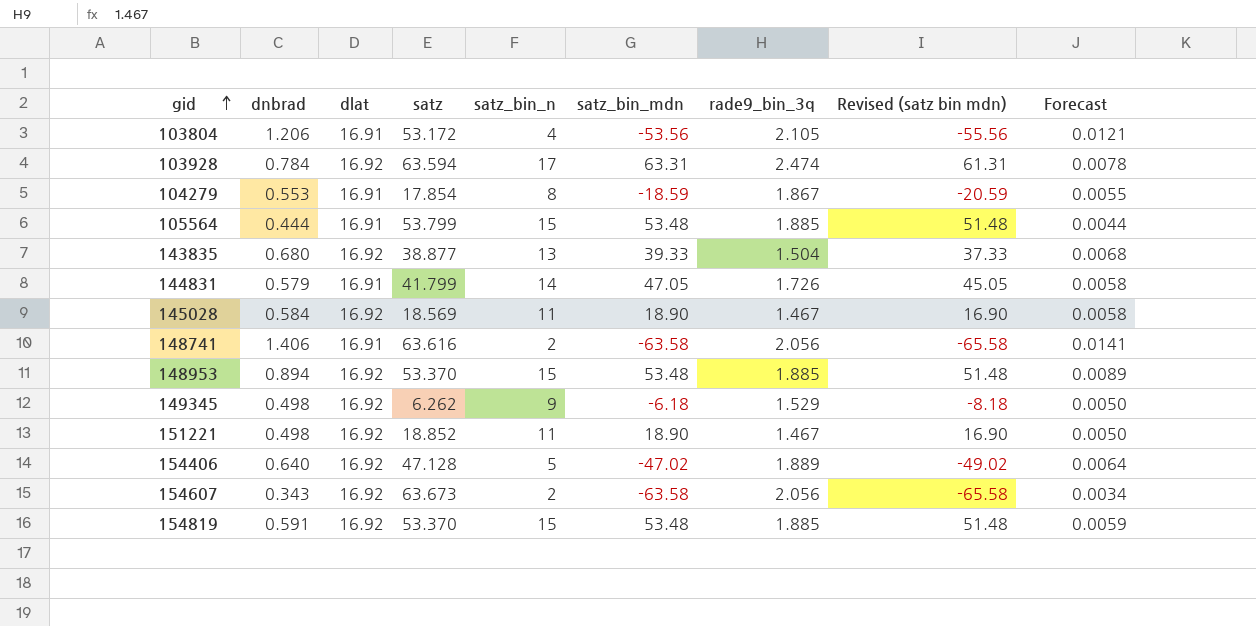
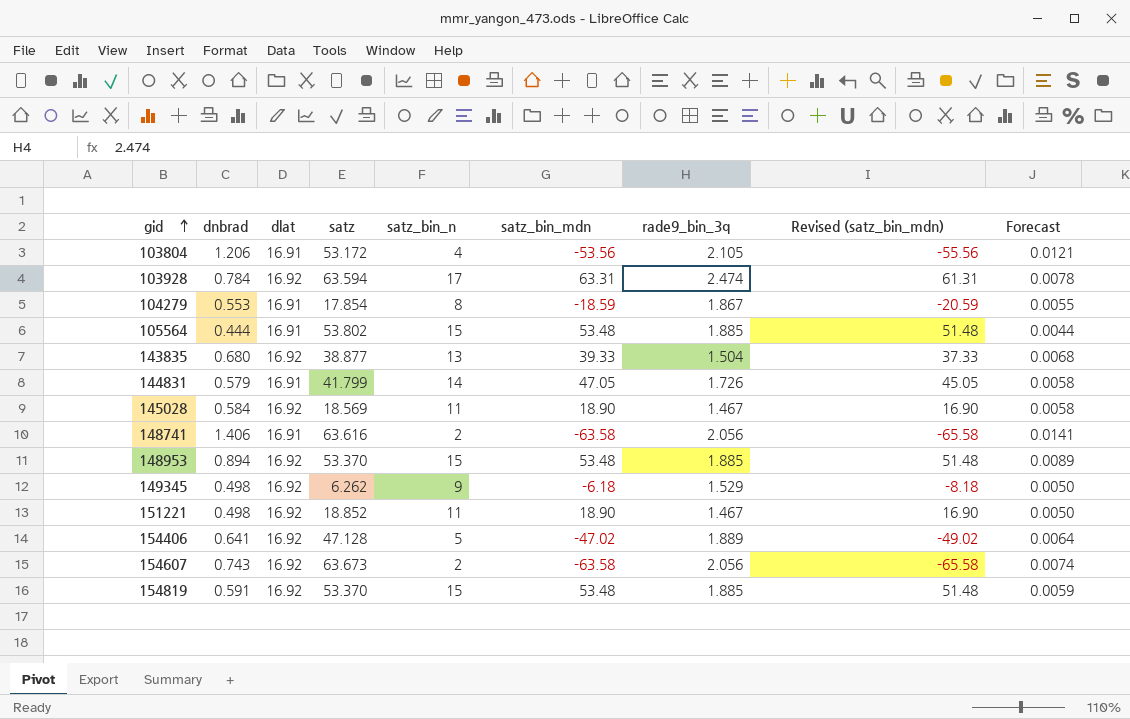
column name: Revised (satz bin mdn) -> Revised (satz_bin_mdn)
105564 | satz: 53.799 -> 53.802
154406 | dnbrad: 0.640 -> 0.641
154607 | dnbrad: 0.343 -> 0.743
154607 | Forecast: 0.0034 -> 0.0074

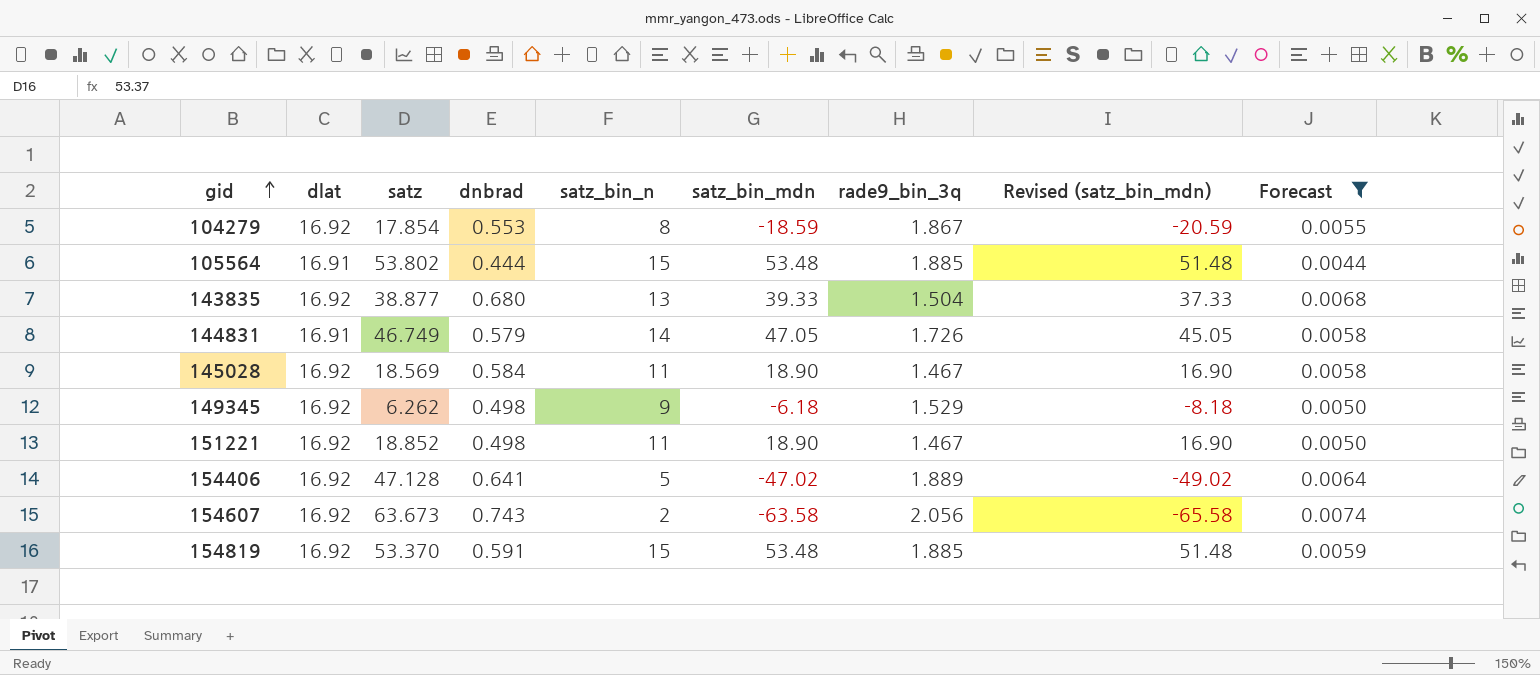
filter: none -> Forecast <= 0.0074
column dnbrad | position: 2 -> 4
104279 | dlat: 16.91 -> 16.92
144831 | satz: 41.799 -> 46.749

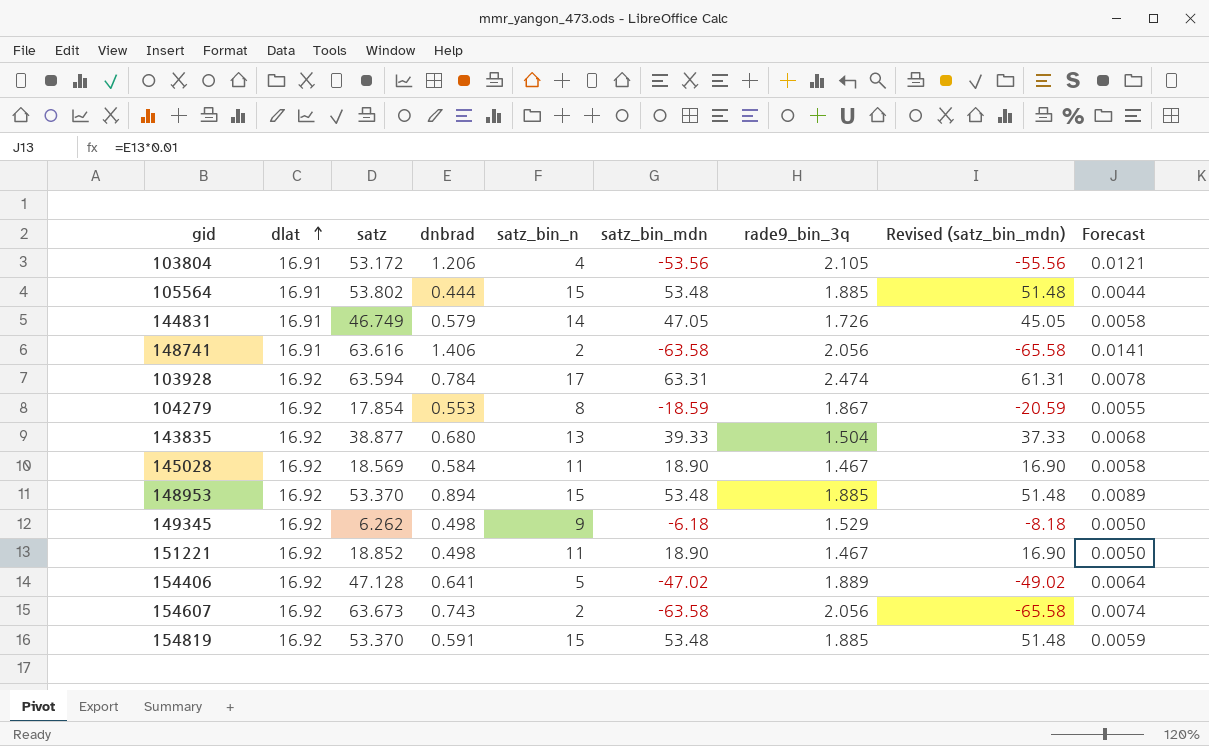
filter: Forecast <= 0.0074 -> none
row order: gid ascending -> dlat ascending

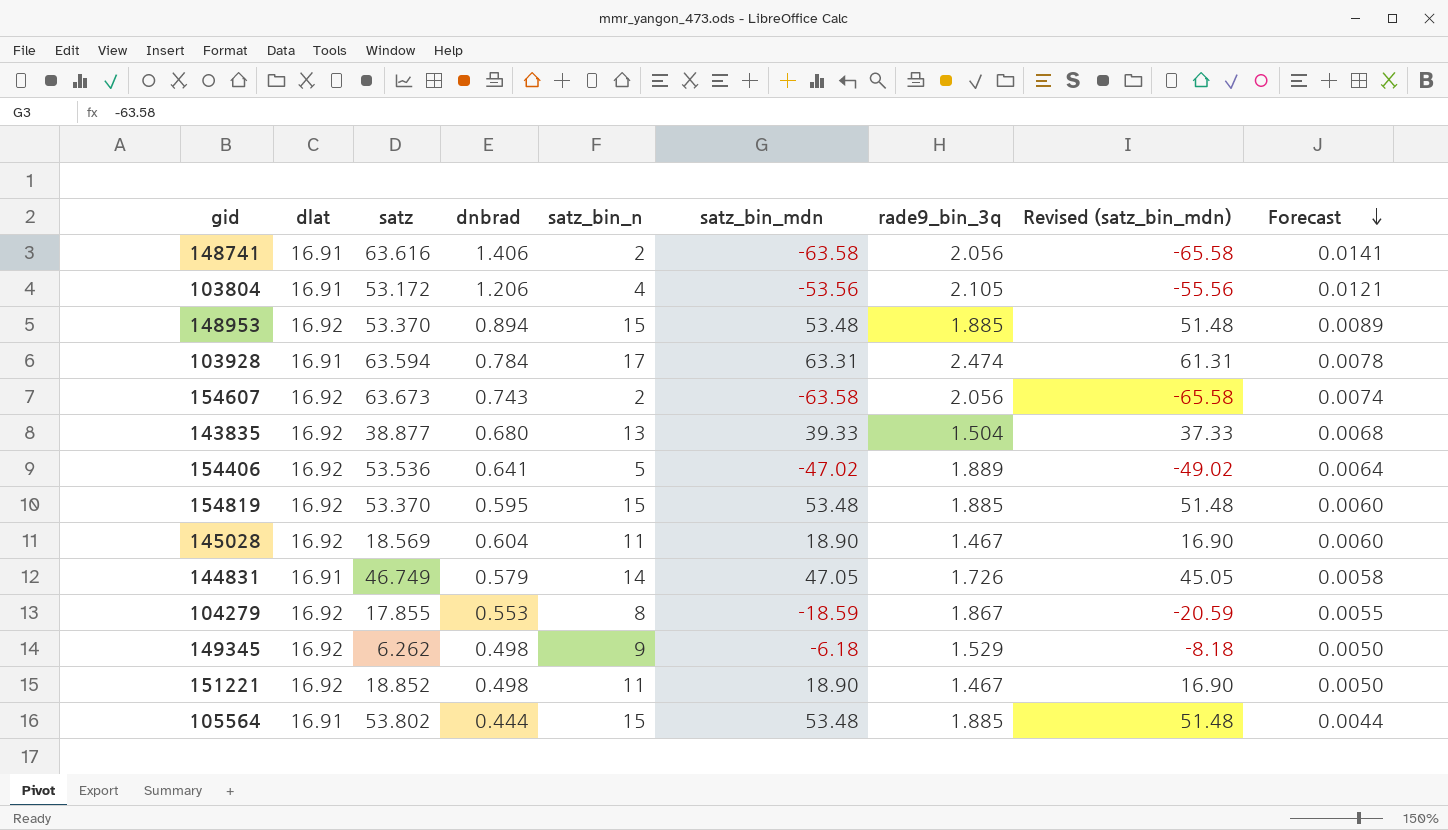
row order: dlat ascending -> Forecast descending
103928 | dlat: 16.92 -> 16.91
154406 | satz: 47.128 -> 53.536
154819 | dnbrad: 0.591 -> 0.595
154819 | Forecast: 0.0059 -> 0.0060
145028 | dnbrad: 0.584 -> 0.604
145028 | Forecast: 0.0058 -> 0.0060
104279 | satz: 17.854 -> 17.855

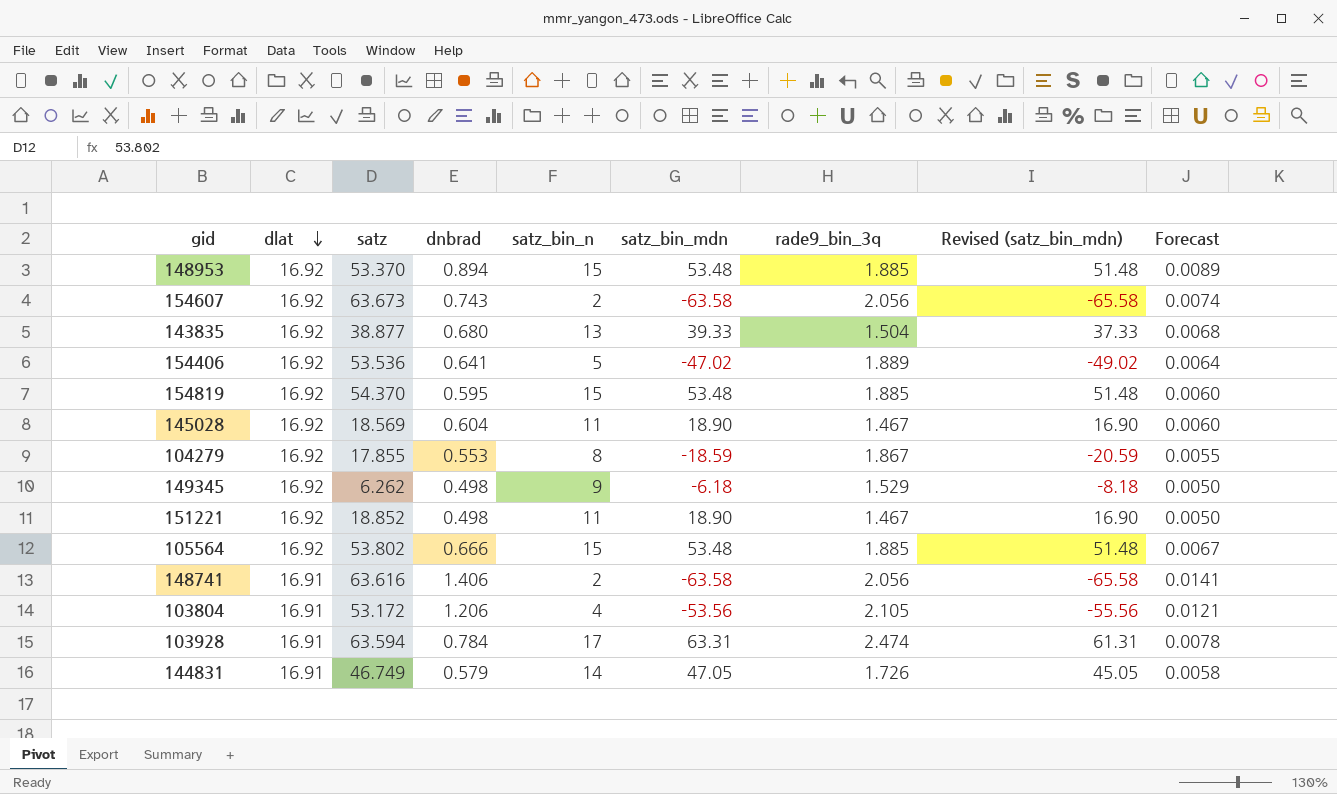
row order: Forecast descending -> dlat descending
154819 | satz: 53.370 -> 54.370
105564 | dlat: 16.91 -> 16.92
105564 | dnbrad: 0.444 -> 0.666
105564 | Forecast: 0.0044 -> 0.0067

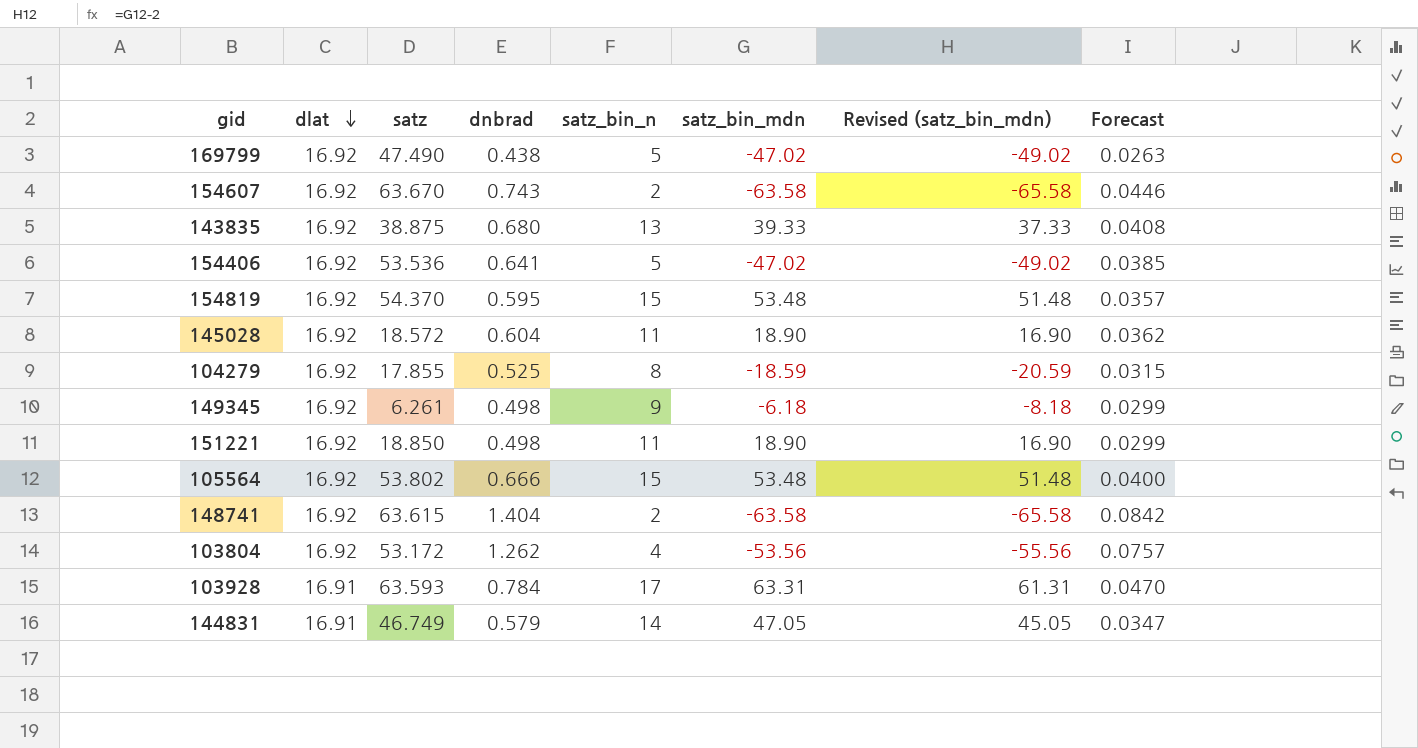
column rade9_bin_3q | position: 7 -> none
column Forecast | formula: [dnbrad] * 0.01 -> [dnbrad] * 0.06
row 148953: 16.92 | 53.370 | 0.894 | 15 | 53.48 | 1.885 | 51.48 | 0.0089 -> none
row 169799: none -> 16.92 | 47.490 | 0.438 | 5 | -47.02 | -49.02 | 0.0263
154607 | satz: 63.673 -> 63.670
143835 | satz: 38.877 -> 38.875
145028 | satz: 18.569 -> 18.572
104279 | dnbrad: 0.553 -> 0.525
149345 | satz: 6.262 -> 6.261
151221 | satz: 18.852 -> 18.850
148741 | dlat: 16.91 -> 16.92
148741 | satz: 63.616 -> 63.615
148741 | dnbrad: 1.406 -> 1.404
103804 | dlat: 16.91 -> 16.92
103804 | dnbrad: 1.206 -> 1.262
103928 | satz: 63.594 -> 63.593

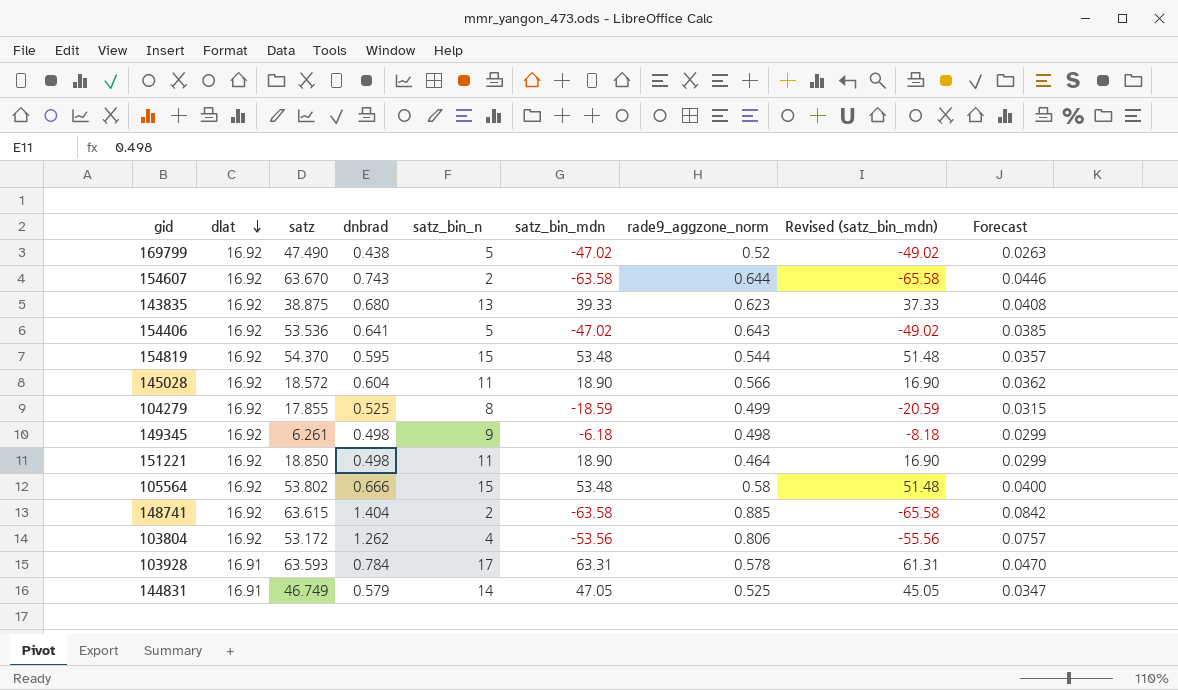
column rade9_aggzone_norm | position: none -> 7

